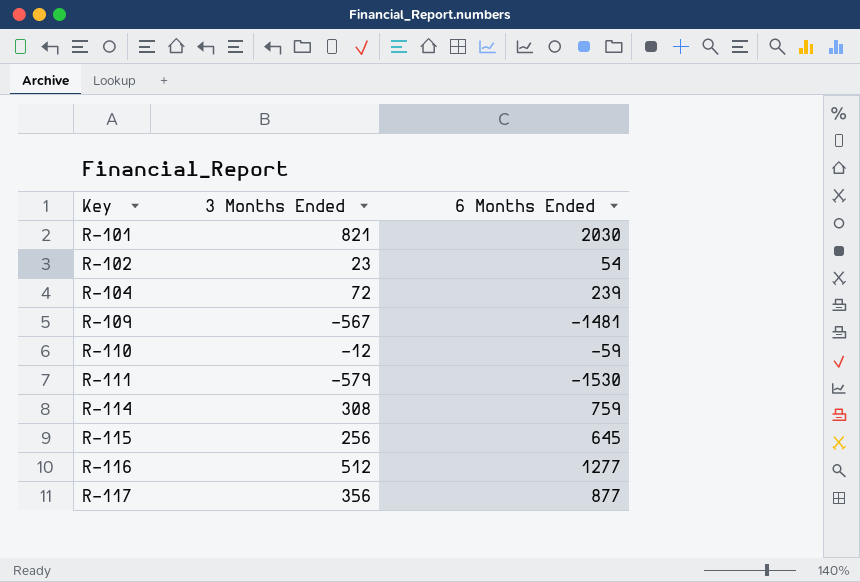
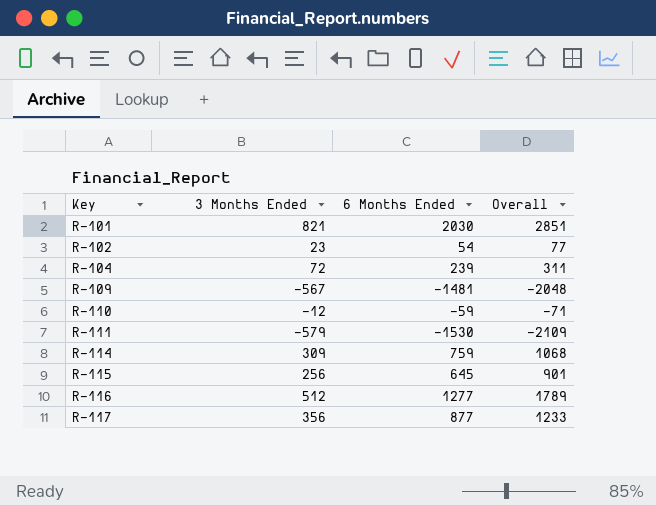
column Overall | formula: none -> [3 Months Ended] + [6 Months Ended]
R-114 | 3 Months Ended: 308 -> 309

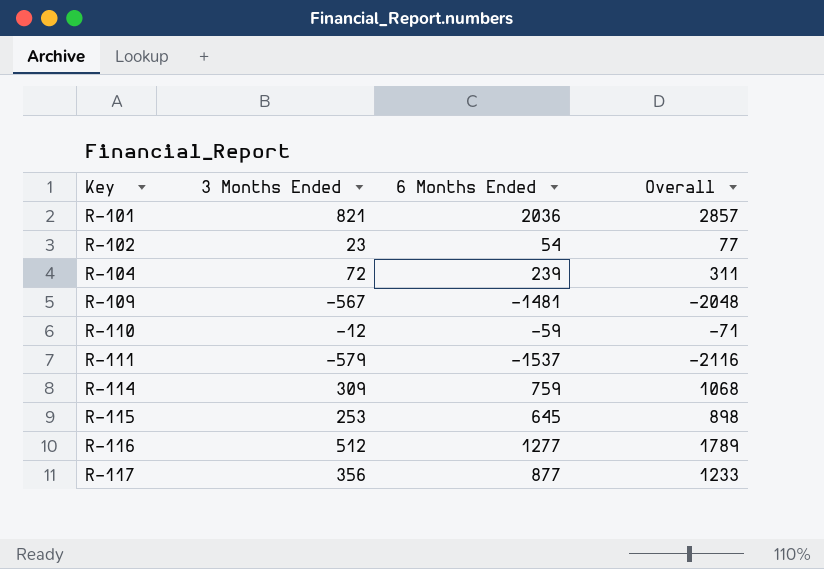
R-101 | 6 Months Ended: 2030 -> 2036
R-101 | Overall: 2851 -> 2857
R-111 | 6 Months Ended: -1530 -> -1537
R-111 | Overall: -2109 -> -2116
R-115 | 3 Months Ended: 256 -> 253
R-115 | Overall: 901 -> 898

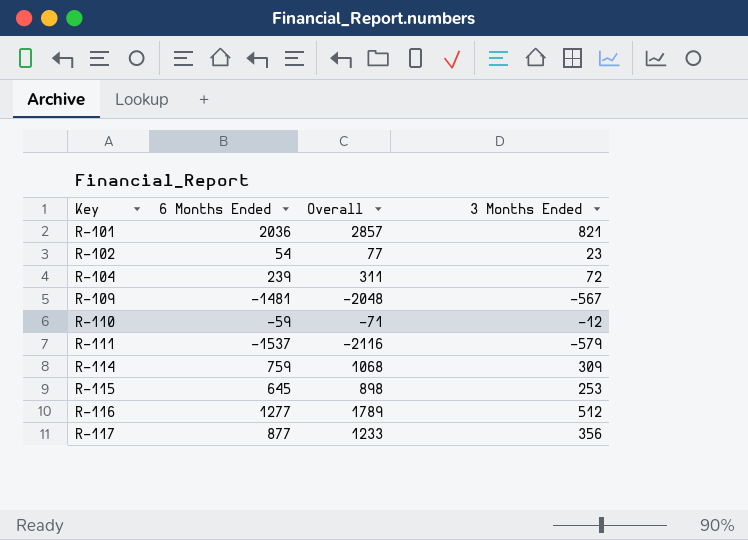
column 3 Months Ended | position: 2 -> 4

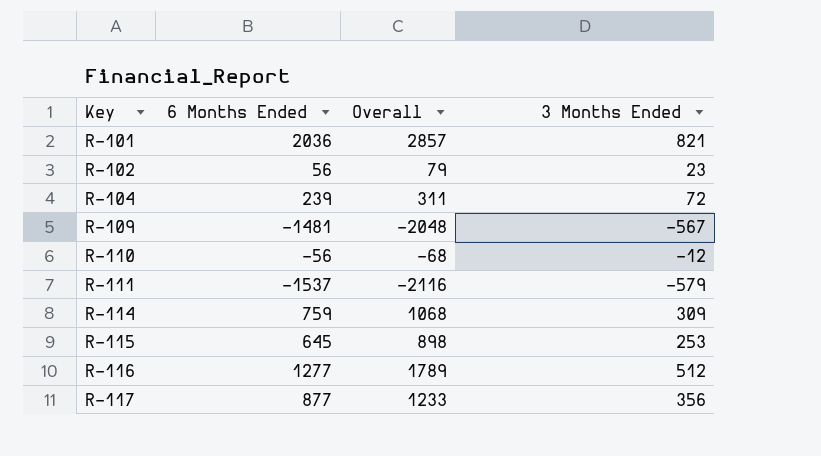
R-102 | 6 Months Ended: 54 -> 56
R-102 | Overall: 77 -> 79
R-110 | 6 Months Ended: -59 -> -56
R-110 | Overall: -71 -> -68

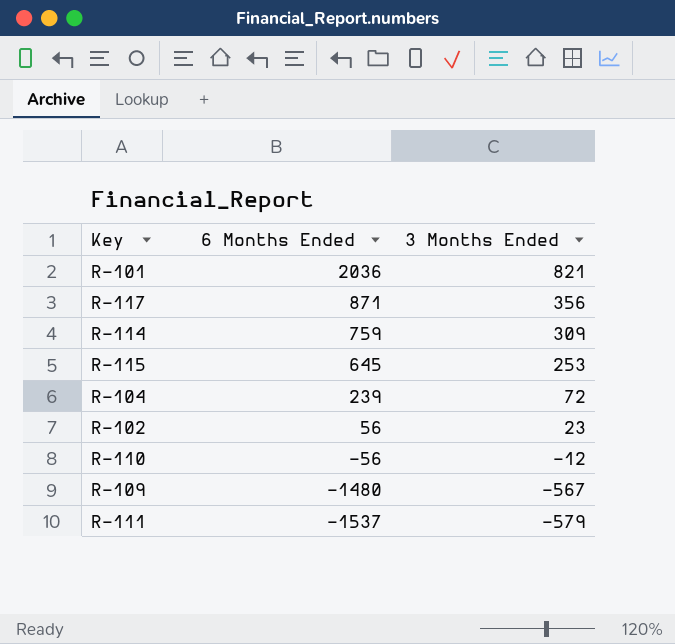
row order: Key ascending -> 6 Months Ended descending
column Overall | formula: [6 Months Ended] + [3 Months Ended] -> none
row R-116: 1277 | 1789 | 512 -> none
R-117 | 6 Months Ended: 877 -> 871
R-109 | 6 Months Ended: -1481 -> -1480

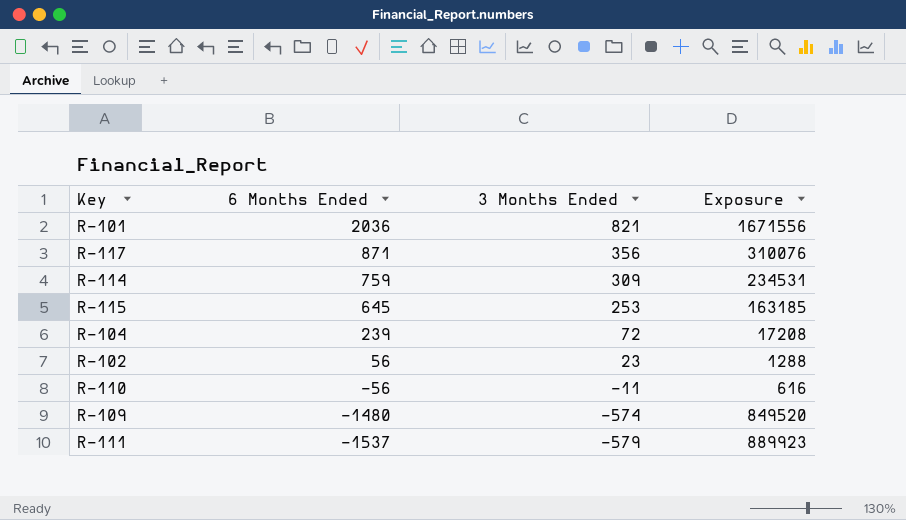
column Exposure | formula: none -> [6 Months Ended] * [3 Months Ended]
R-110 | 3 Months Ended: -12 -> -11
R-109 | 3 Months Ended: -567 -> -574

